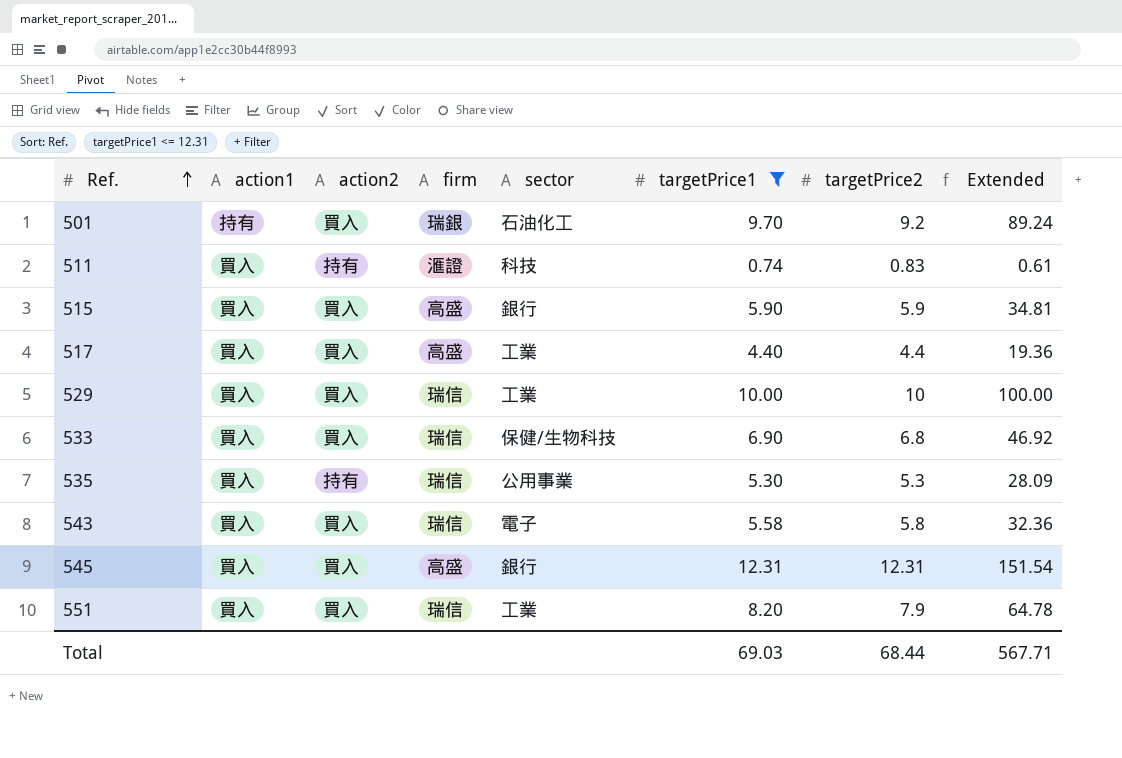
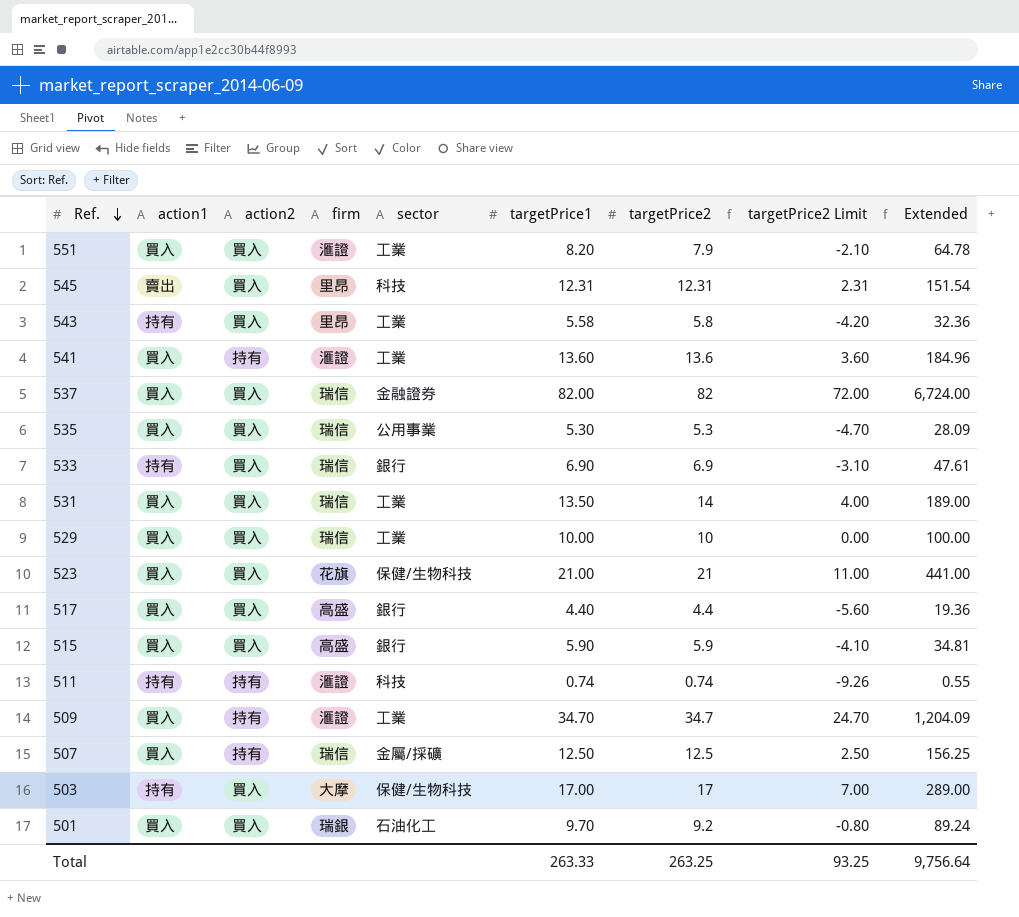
filter: targetPrice1 <= 12.31 -> none
row order: Ref. ascending -> Ref. descending
column targetPrice2 Limit | formula: none -> [targetPrice2] - 10
551 | firm: 瑞信 -> 滙證
545 | action1: 買入 -> 賣出
545 | firm: 高盛 -> 里昂
545 | sector: 銀行 -> 科技
543 | action1: 買入 -> 持有
543 | firm: 瑞信 -> 里昂
543 | sector: 電子 -> 工業
535 | action2: 持有 -> 買入
533 | action1: 買入 -> 持有
533 | sector: 保健/生物科技 -> 銀行
533 | targetPrice2: 6.8 -> 6.9
533 | Extended: 46.92 -> 47.61
517 | sector: 工業 -> 銀行
511 | action1: 買入 -> 持有
511 | targetPrice2: 0.83 -> 0.74
511 | Extended: 0.61 -> 0.55
501 | action1: 持有 -> 買入
Total | targetPrice1: 69.03 -> 263.33
Total | targetPrice2: 68.44 -> 263.25
Total | Extended: 567.71 -> 9,756.64

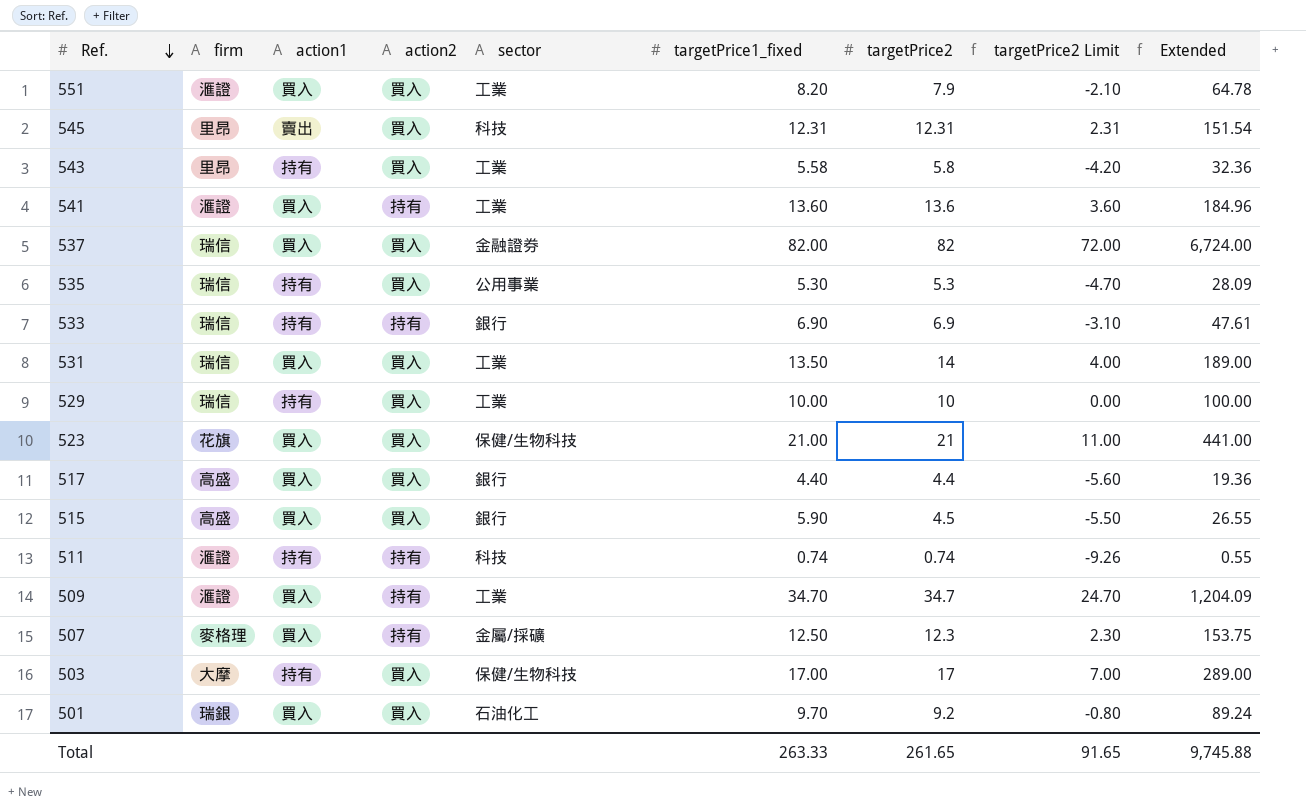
column firm | position: 4 -> 2
column name: targetPrice1 -> targetPrice1_fixed
535 | action1: 買入 -> 持有
533 | action2: 買入 -> 持有
529 | action1: 買入 -> 持有
515 | targetPrice2: 5.9 -> 4.5
515 | targetPrice2 Limit: -4.10 -> -5.50
515 | Extended: 34.81 -> 26.55
507 | firm: 瑞信 -> 麥格理
507 | targetPrice2: 12.5 -> 12.3
507 | targetPrice2 Limit: 2.50 -> 2.30
507 | Extended: 156.25 -> 153.75
Total | targetPrice2: 263.25 -> 261.65
Total | targetPrice2 Limit: 93.25 -> 91.65
Total | Extended: 9,756.64 -> 9,745.88

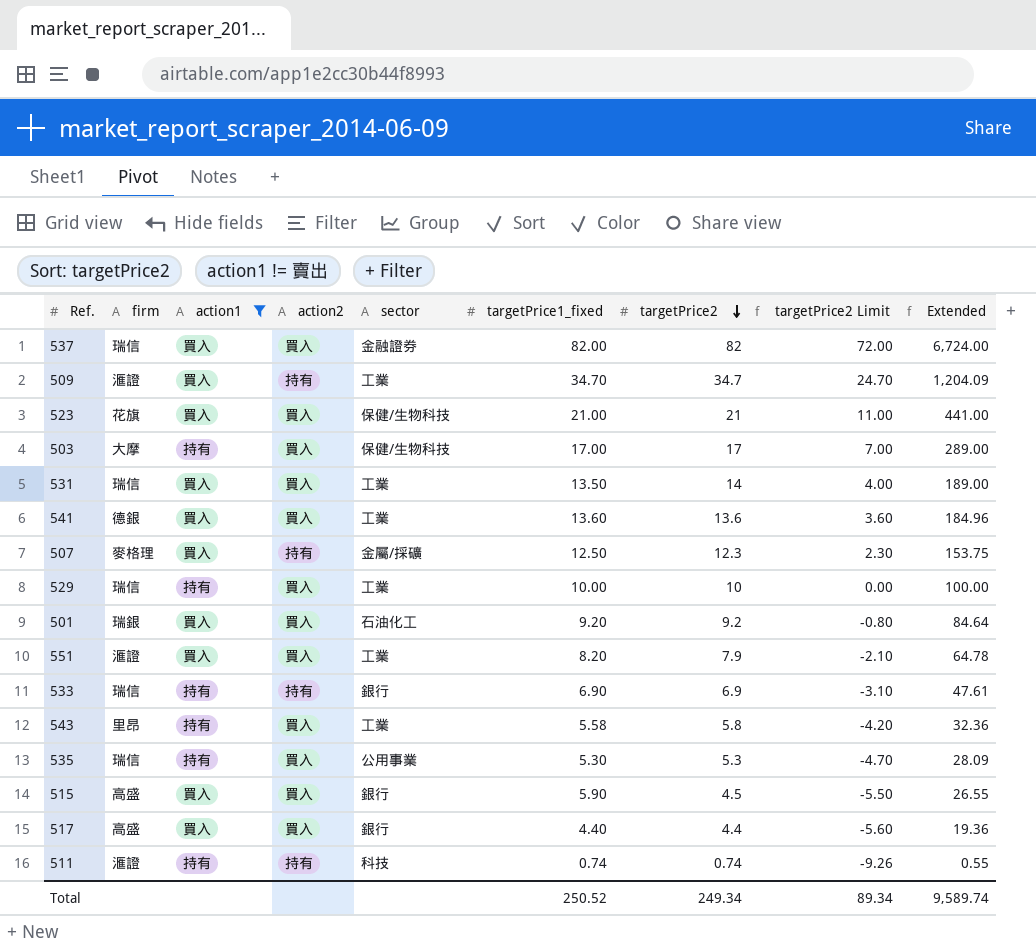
filter: none -> action1 != 賣出
row order: Ref. descending -> targetPrice2 descending
541 | firm: 滙證 -> 德銀
541 | action2: 持有 -> 買入
501 | targetPrice1_fixed: 9.70 -> 9.20
501 | Extended: 89.24 -> 84.64
Total | targetPrice1_fixed: 263.33 -> 250.52
Total | targetPrice2: 261.65 -> 249.34
Total | targetPrice2 Limit: 91.65 -> 89.34
Total | Extended: 9,745.88 -> 9,589.74

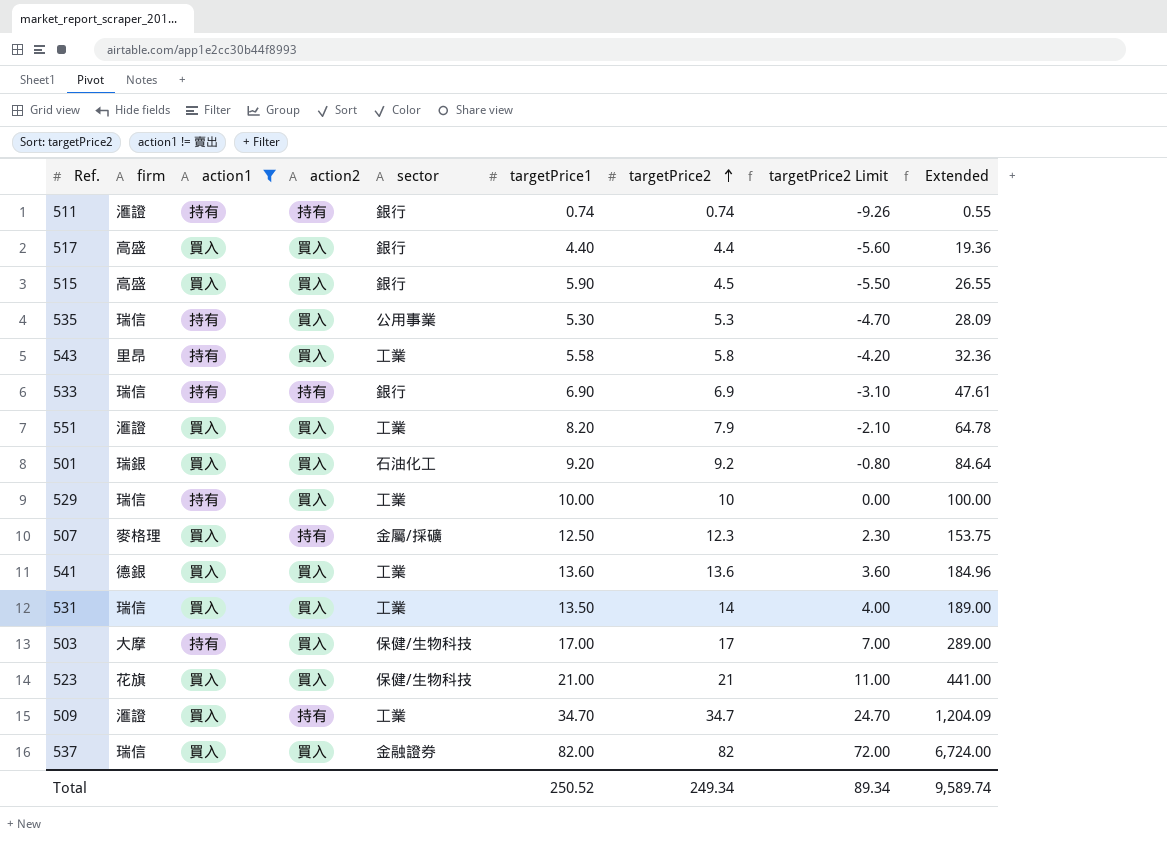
row order: targetPrice2 descending -> targetPrice2 ascending
column name: targetPrice1_fixed -> targetPrice1
511 | sector: 科技 -> 銀行

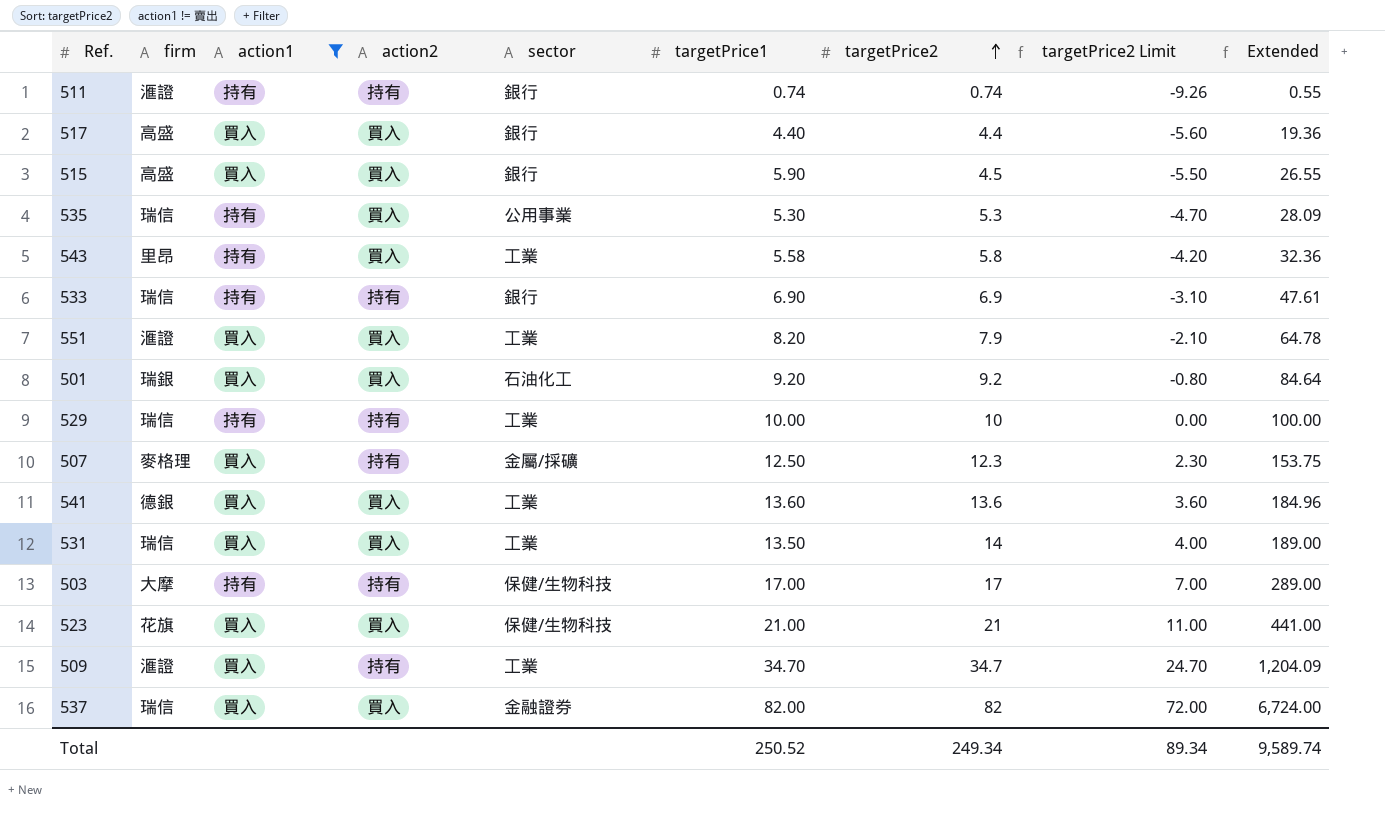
529 | action2: 買入 -> 持有
503 | action2: 買入 -> 持有

